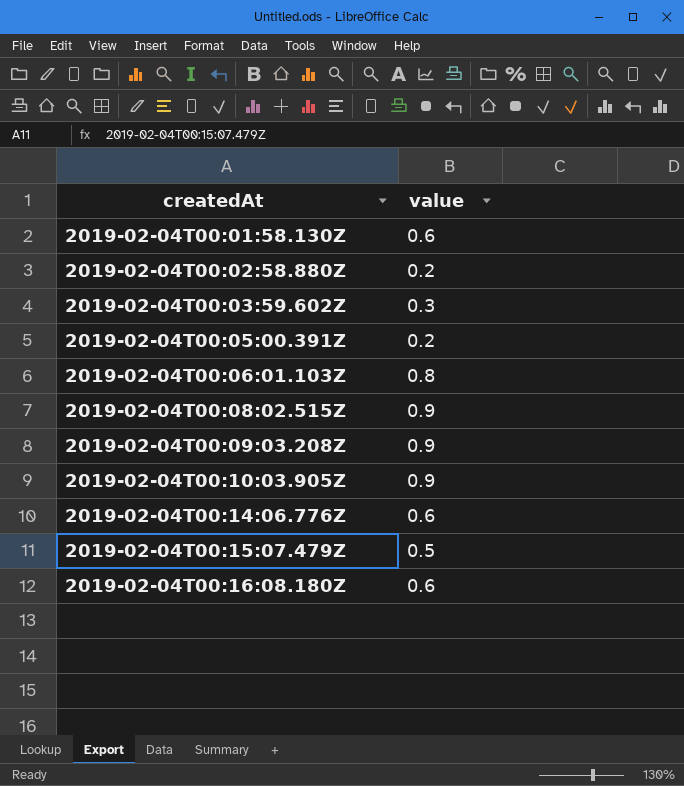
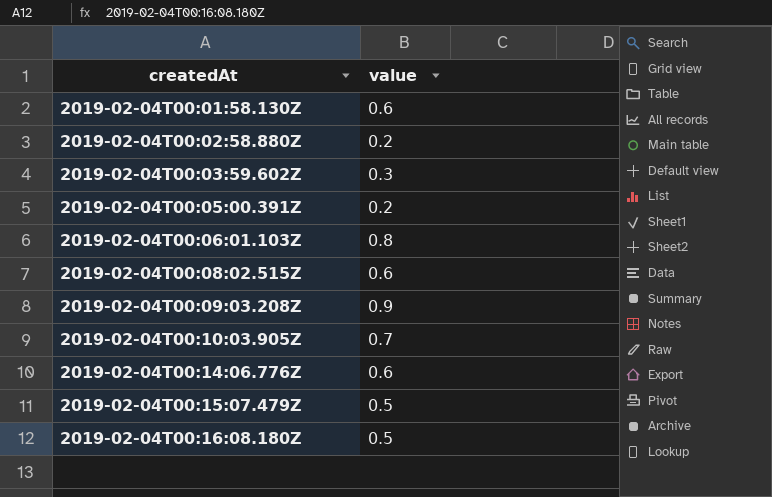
2019-02-04T00:08:02.515Z | value: 0.9 -> 0.6
2019-02-04T00:10:03.905Z | value: 0.9 -> 0.7
2019-02-04T00:16:08.180Z | value: 0.6 -> 0.5

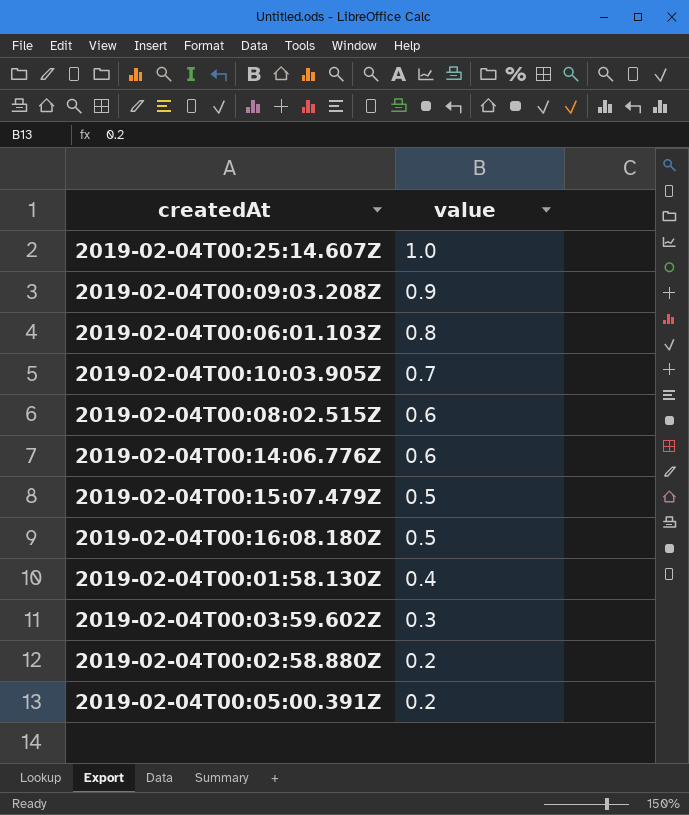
row order: createdAt ascending -> value descending
row 2019-02-04T00:25:14.607Z: none -> 1.0
2019-02-04T00:01:58.130Z | value: 0.6 -> 0.4

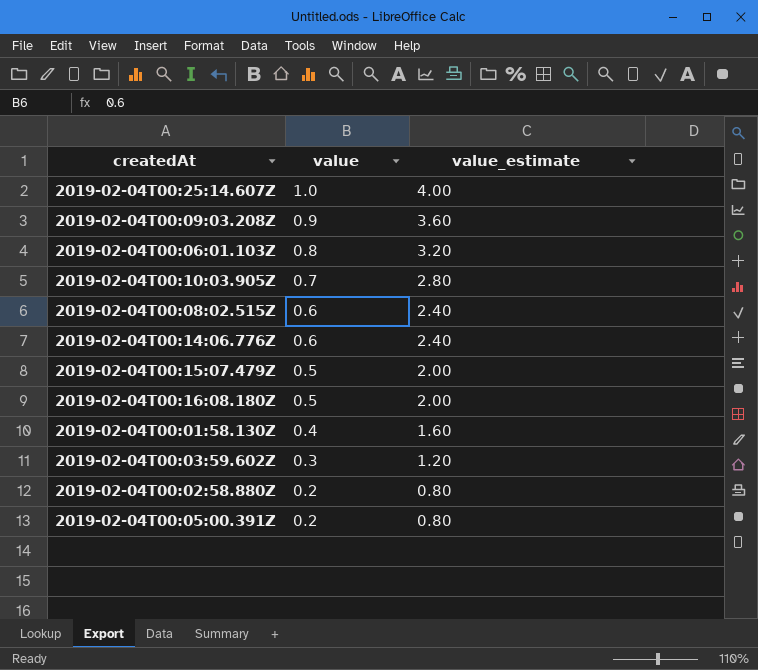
column value_estimate | formula: none -> [value] * 4

